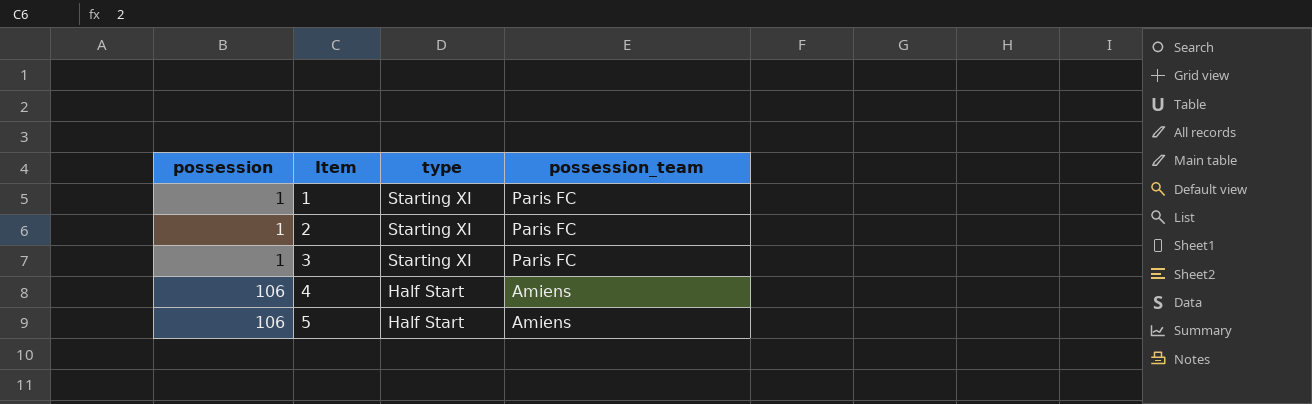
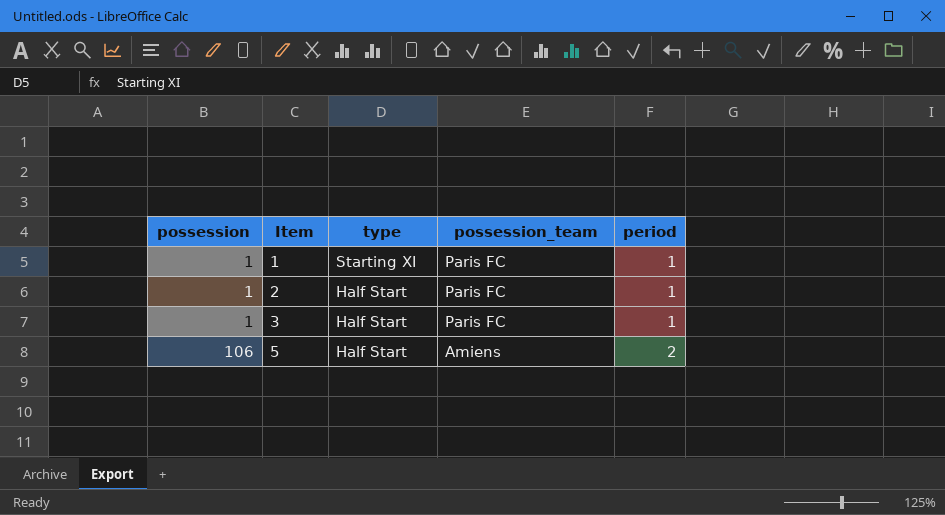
column period | position: none -> 5
row 4: 106 | Half Start | Amiens -> none
2 | type: Starting XI -> Half Start
3 | type: Starting XI -> Half Start

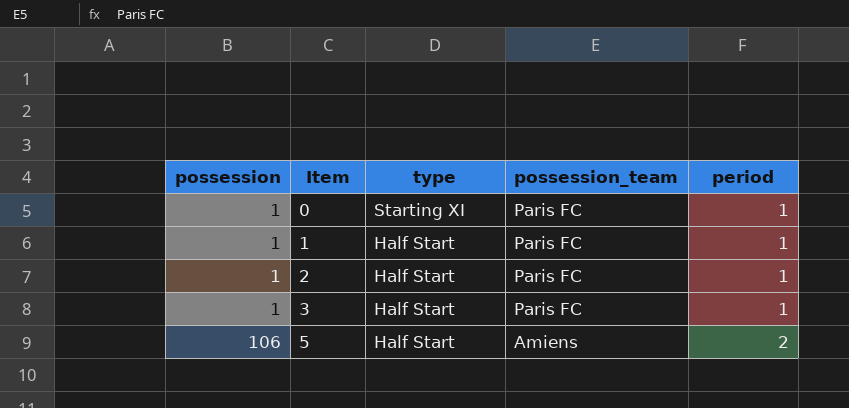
row 0: none -> 1 | Starting XI | Paris FC | 1
1 | type: Starting XI -> Half Start

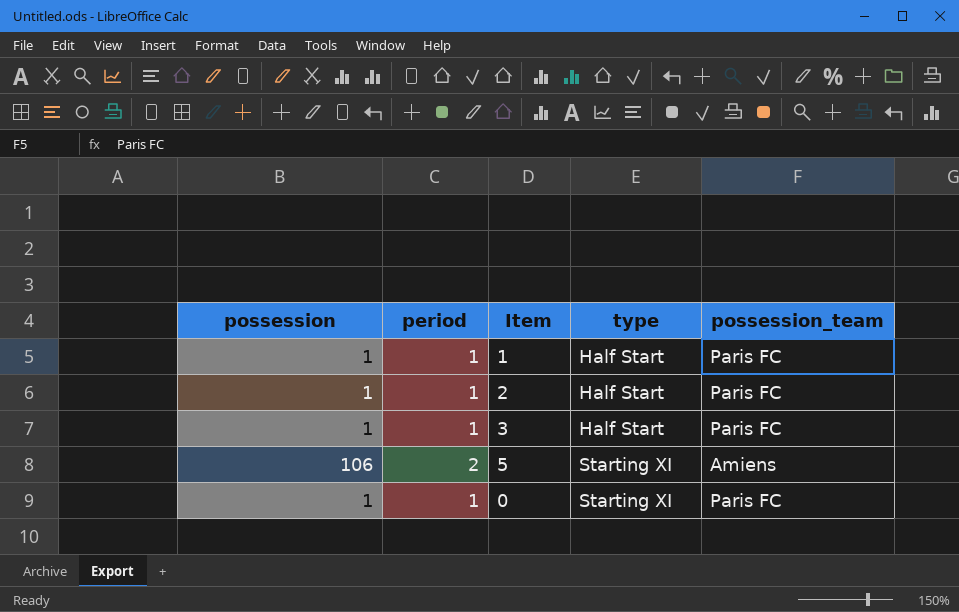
row order: possession ascending -> type ascending
column period | position: 5 -> 2
5 | type: Half Start -> Starting XI

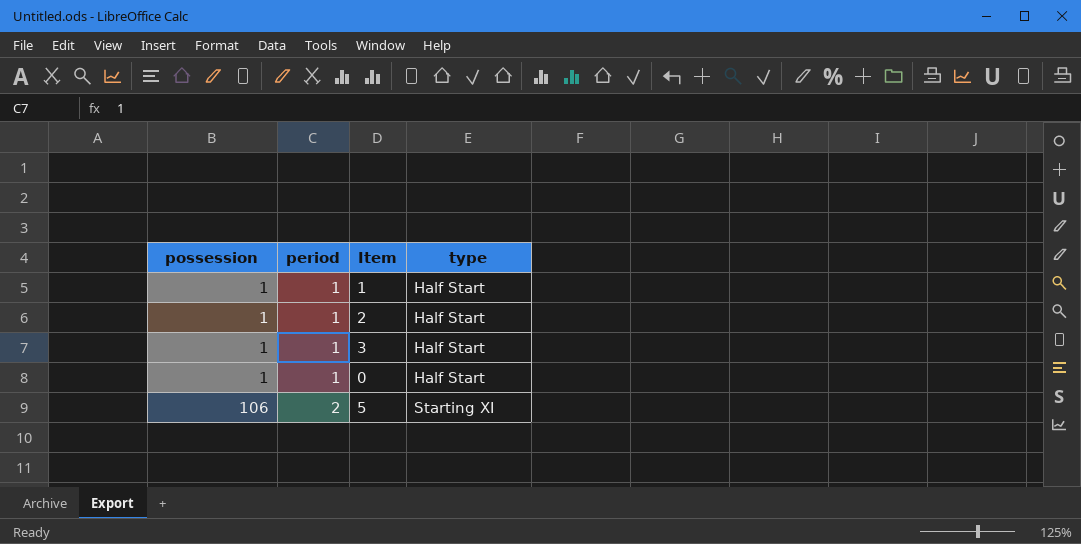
row order: type ascending -> possession ascending
column possession_team | position: 5 -> none
0 | type: Starting XI -> Half Start

